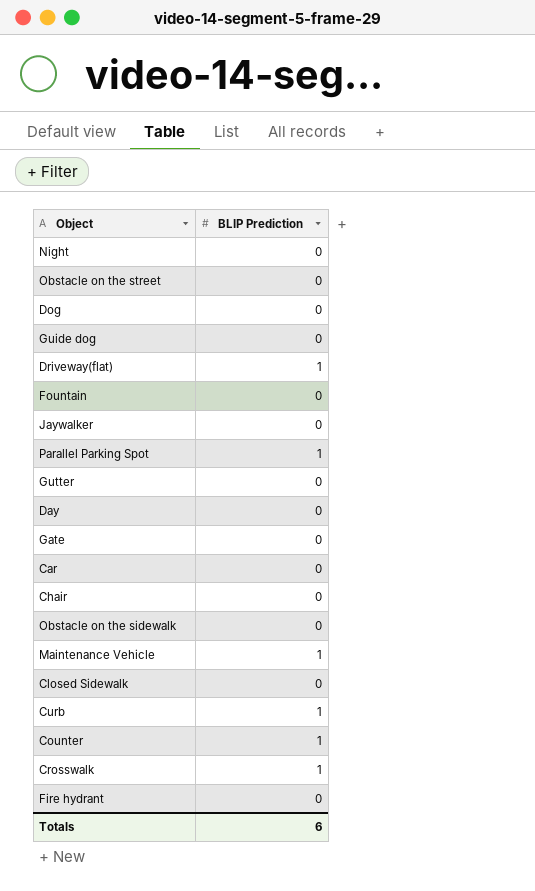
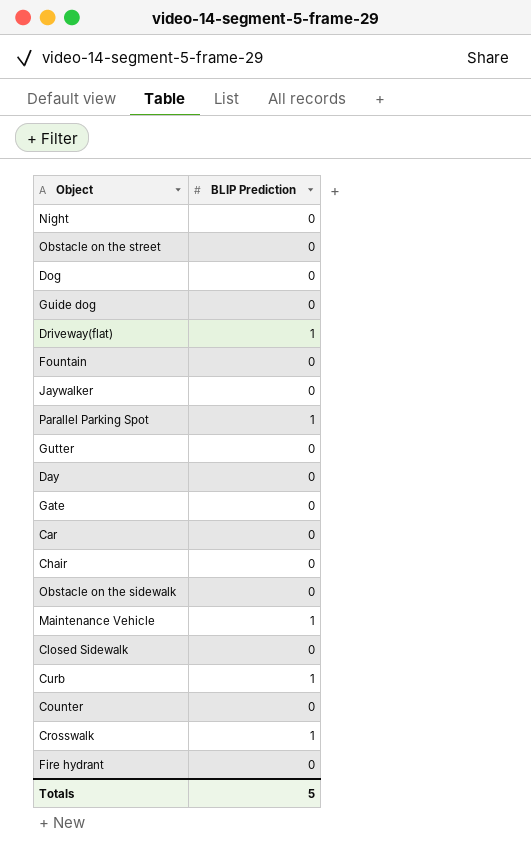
Counter | BLIP Prediction: 1 -> 0
Totals | BLIP Prediction: 6 -> 5

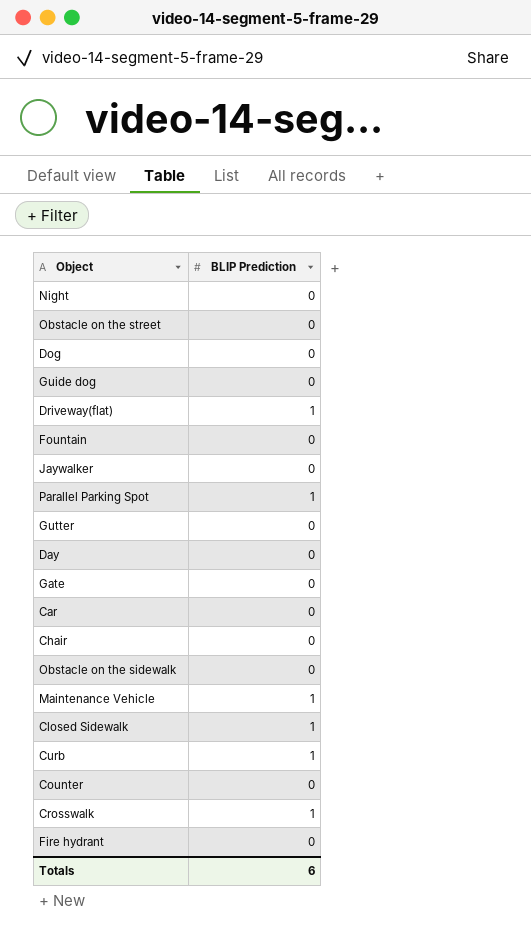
Closed Sidewalk | BLIP Prediction: 0 -> 1
Totals | BLIP Prediction: 5 -> 6

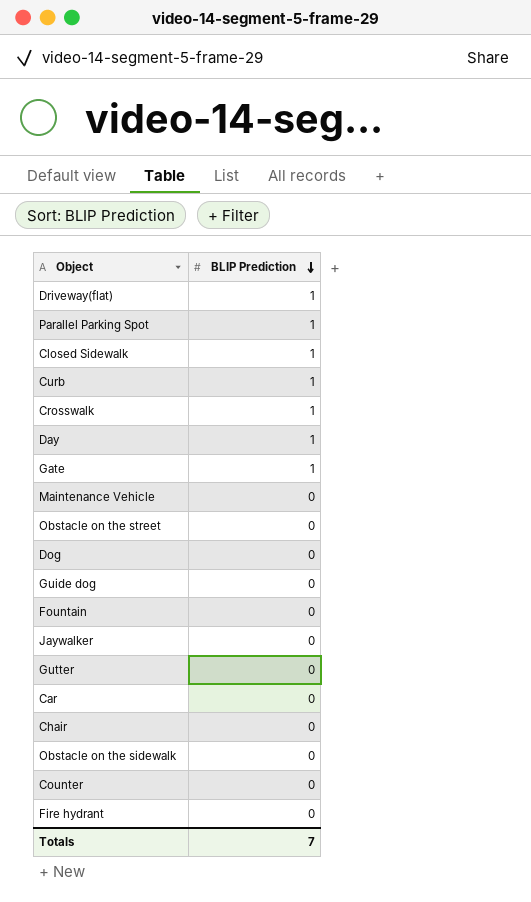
row order: none -> BLIP Prediction descending
row Night: 0 -> none
Day | BLIP Prediction: 0 -> 1
Gate | BLIP Prediction: 0 -> 1
Maintenance Vehicle | BLIP Prediction: 1 -> 0
Totals | BLIP Prediction: 6 -> 7

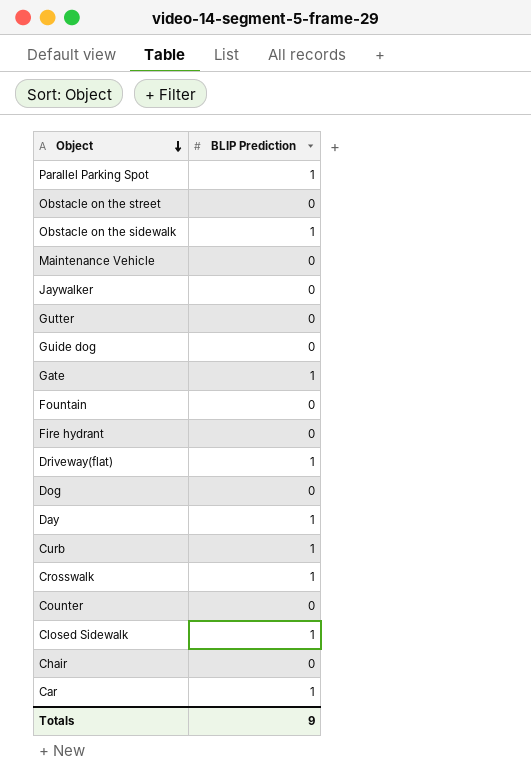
row order: BLIP Prediction descending -> Object descending
Obstacle on the sidewalk | BLIP Prediction: 0 -> 1
Car | BLIP Prediction: 0 -> 1
Totals | BLIP Prediction: 7 -> 9

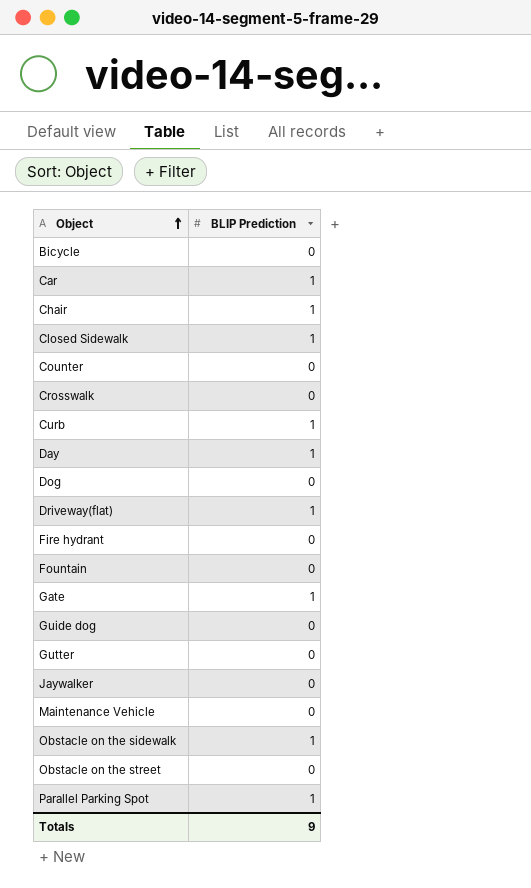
row order: Object descending -> Object ascending
row Bicycle: none -> 0
Chair | BLIP Prediction: 0 -> 1
Crosswalk | BLIP Prediction: 1 -> 0

